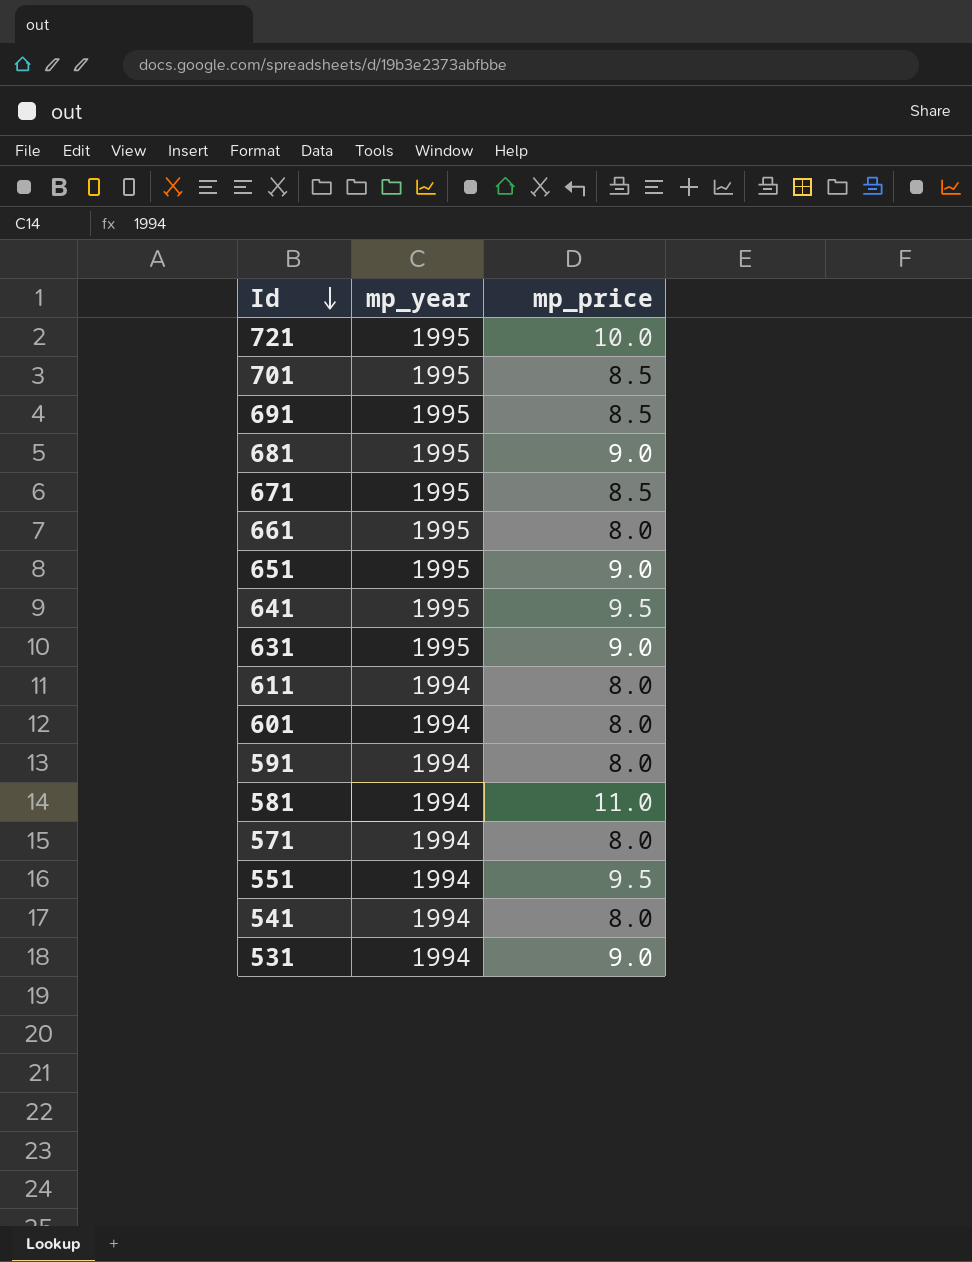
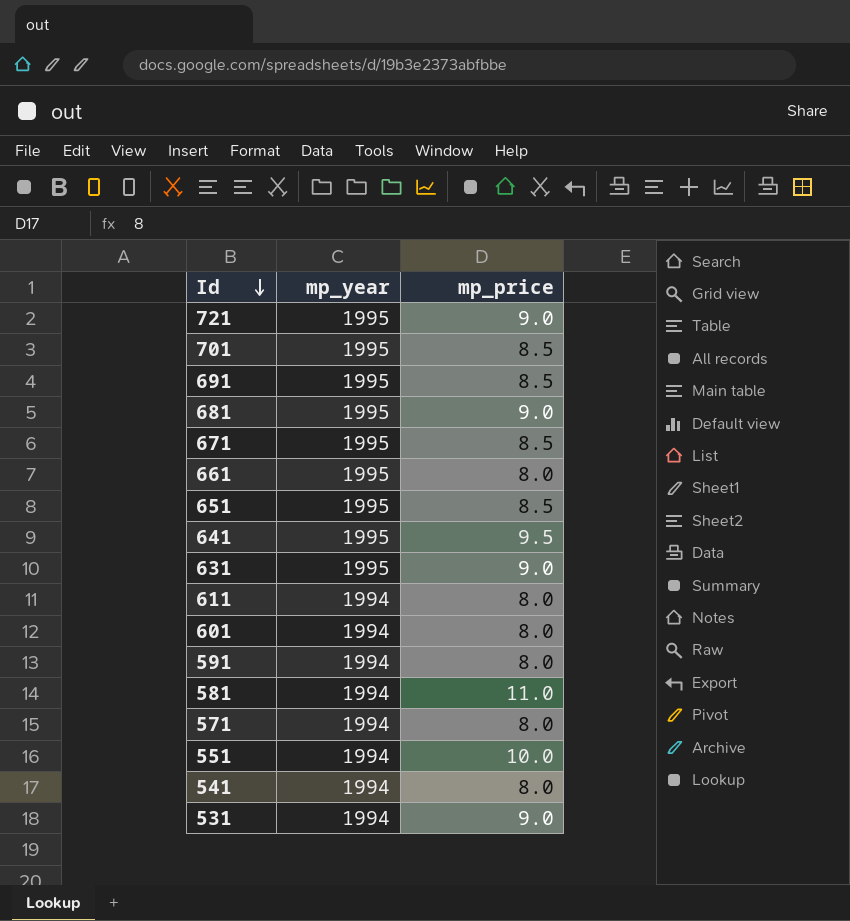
721 | mp_price: 10.0 -> 9.0
651 | mp_price: 9.0 -> 8.5
551 | mp_price: 9.5 -> 10.0

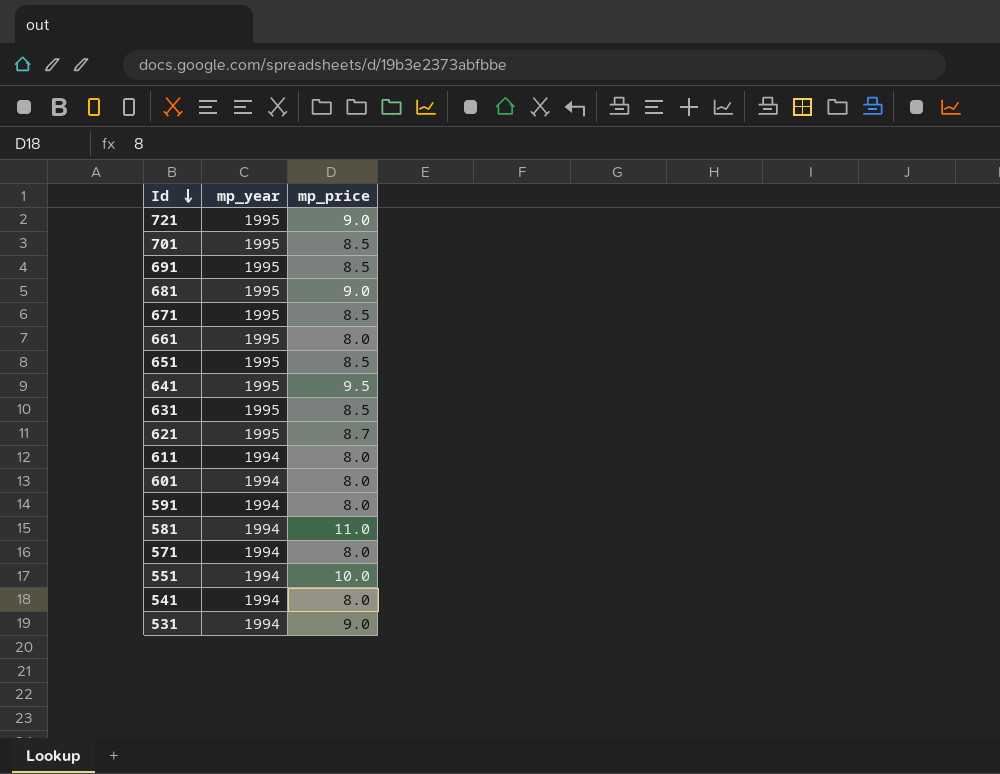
631 | mp_price: 9.0 -> 8.5
row 621: none -> 1995 | 8.7

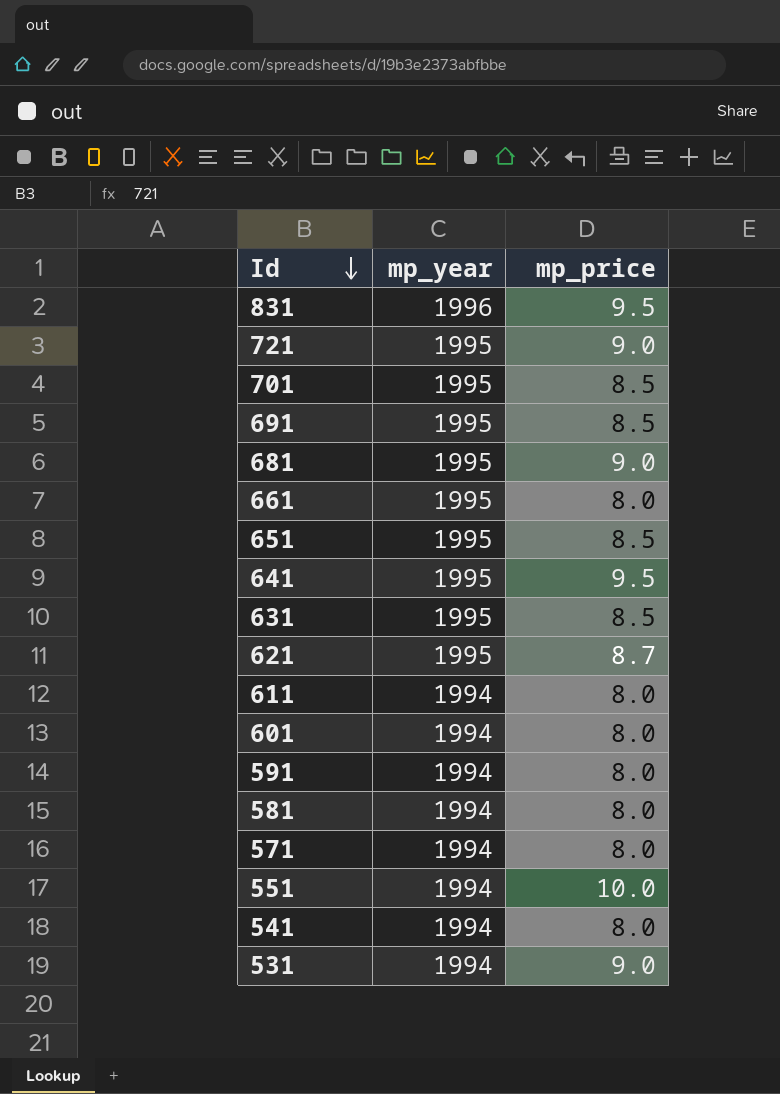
row 671: 1995 | 8.5 -> none
row 831: none -> 1996 | 9.5
581 | mp_price: 11.0 -> 8.0

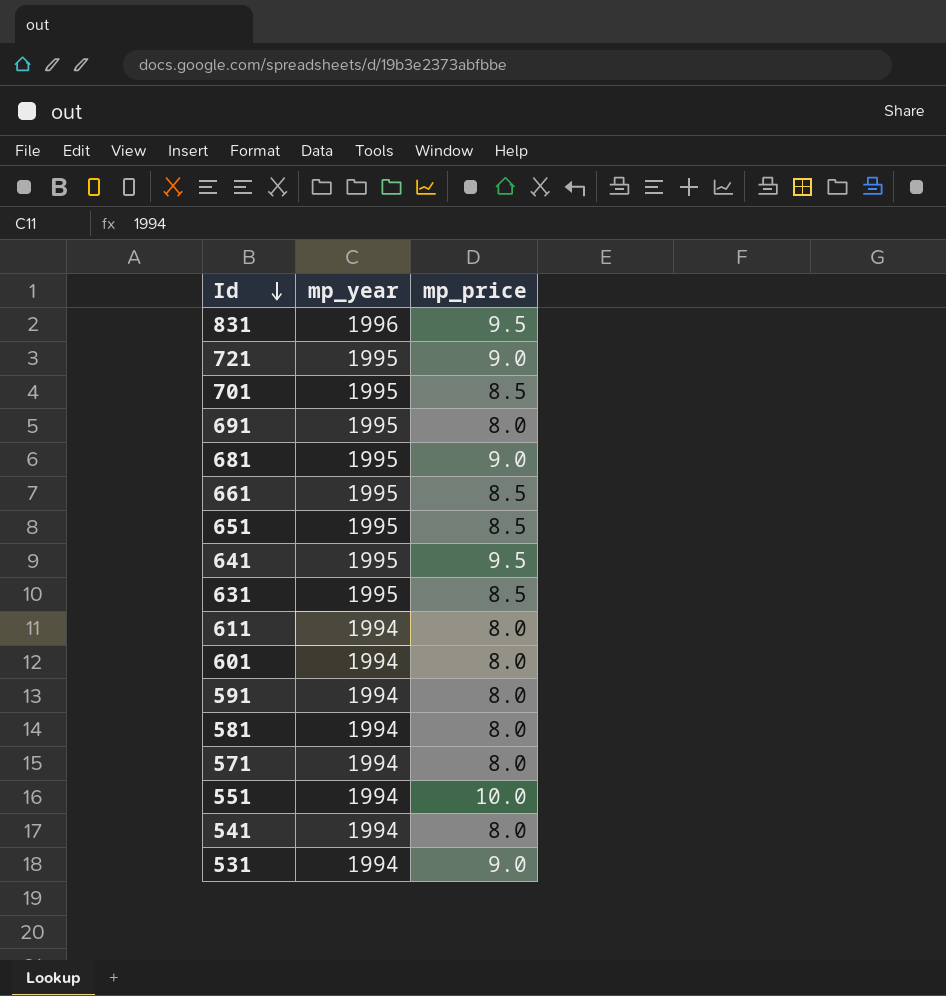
row 621: 1995 | 8.7 -> none
691 | mp_price: 8.5 -> 8.0
661 | mp_price: 8.0 -> 8.5

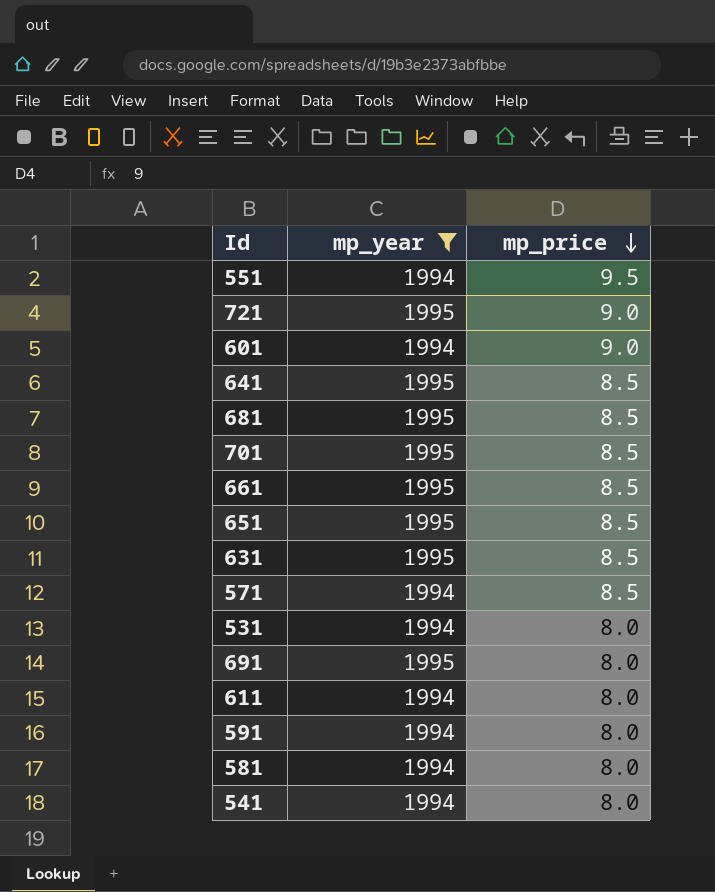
filter: none -> mp_year != 1996
row order: Id descending -> mp_price descending
551 | mp_price: 10.0 -> 9.5
601 | mp_price: 8.0 -> 9.0
641 | mp_price: 9.5 -> 8.5
681 | mp_price: 9.0 -> 8.5
571 | mp_price: 8.0 -> 8.5
531 | mp_price: 9.0 -> 8.0

